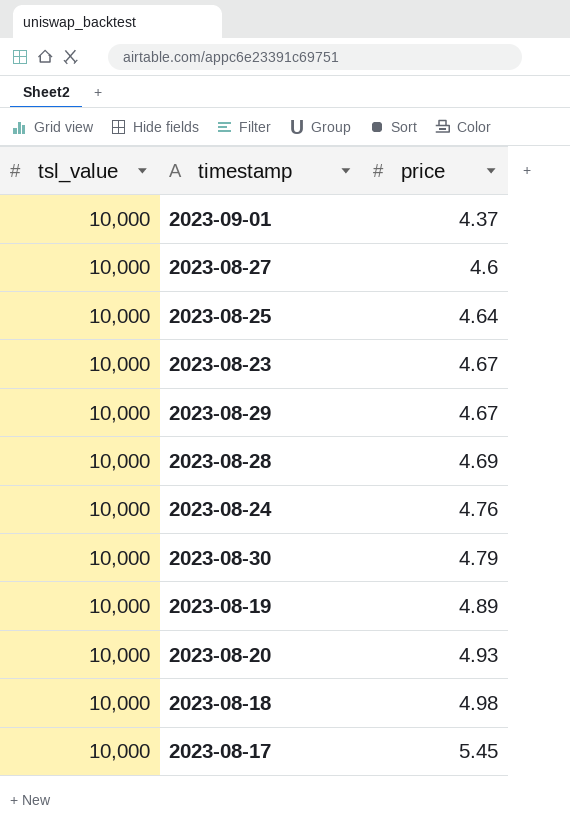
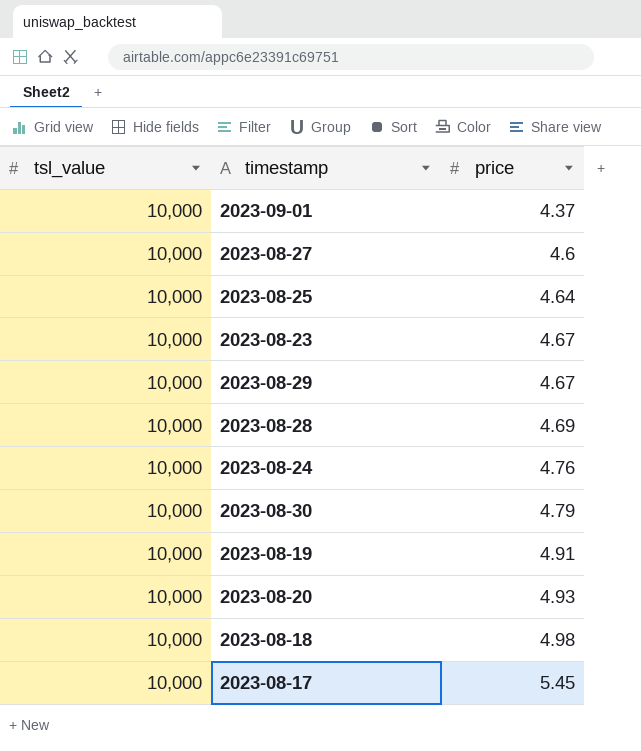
2023-08-19 | price: 4.89 -> 4.91

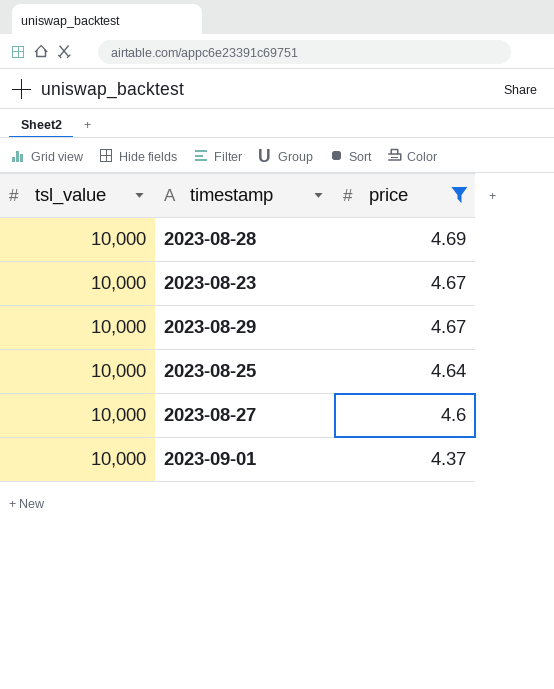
filter: none -> price <= 4.69
row order: price ascending -> price descending

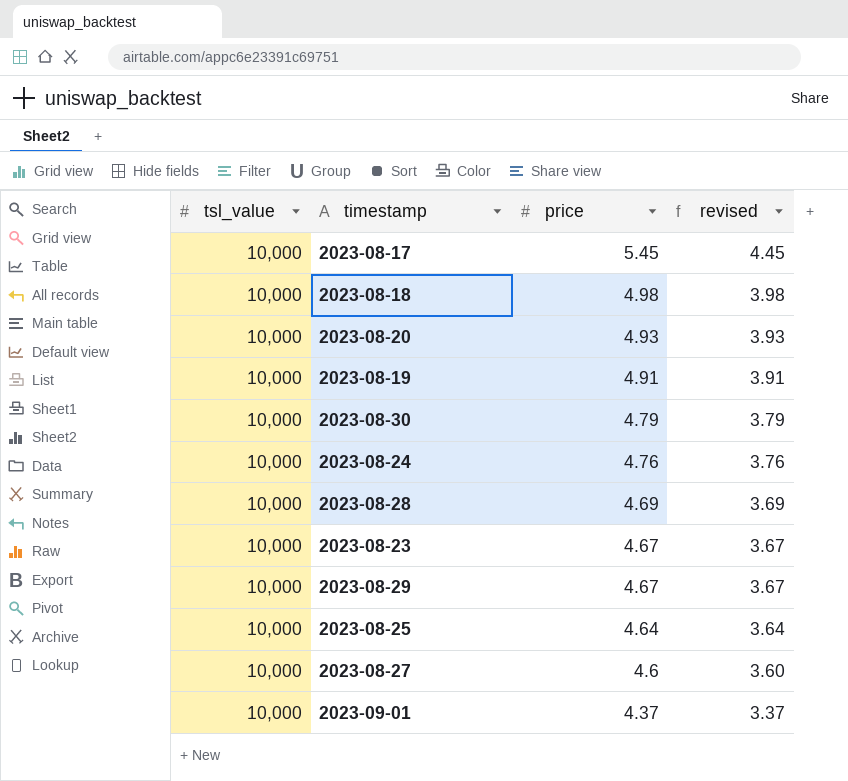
filter: price <= 4.69 -> none
column revised | formula: none -> [price] - 1

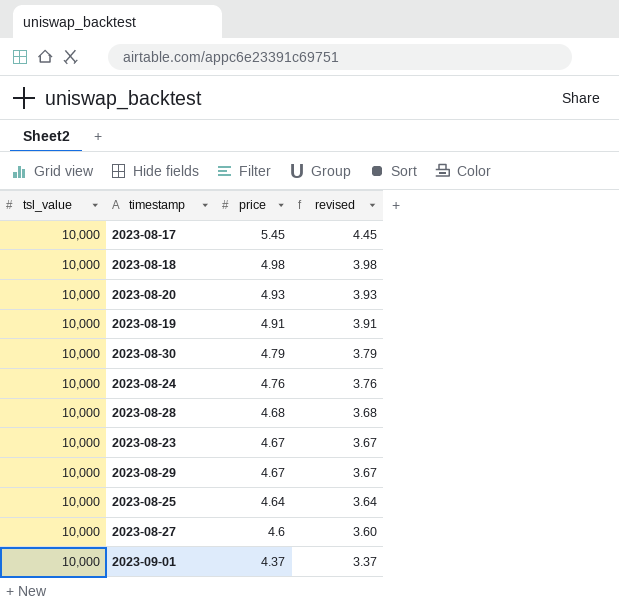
2023-08-28 | price: 4.69 -> 4.68
2023-08-28 | revised: 3.69 -> 3.68

